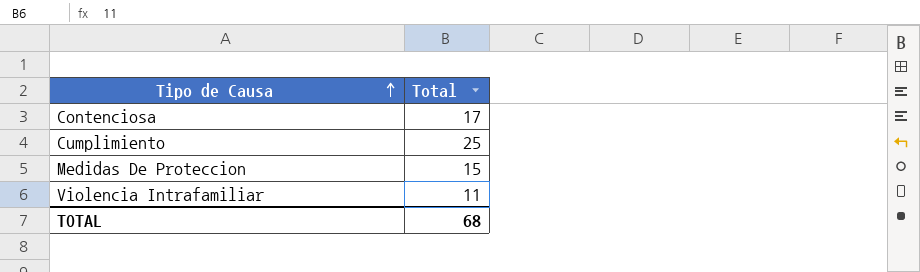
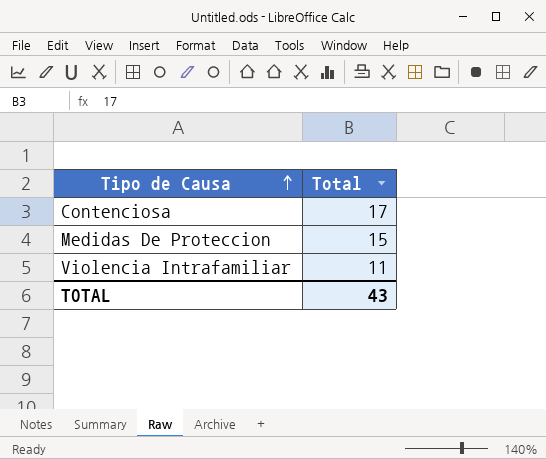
row Cumplimiento: 25 -> none
TOTAL | Total: 68 -> 43

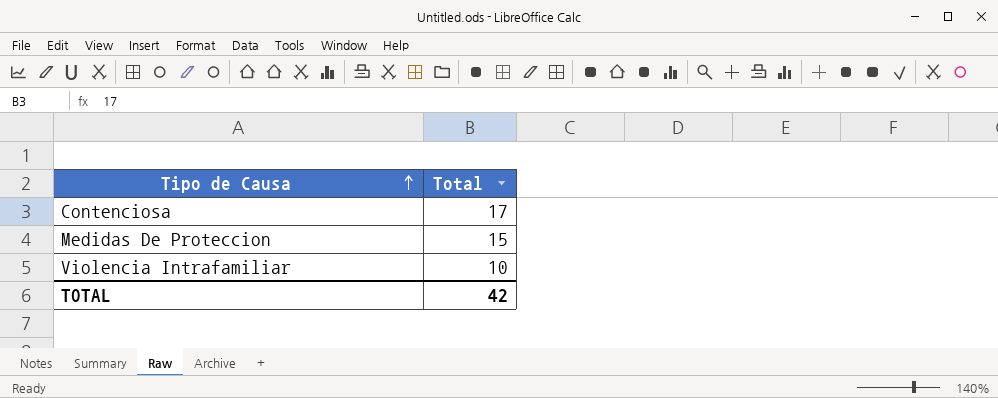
Violencia Intrafamiliar | Total: 11 -> 10
TOTAL | Total: 43 -> 42

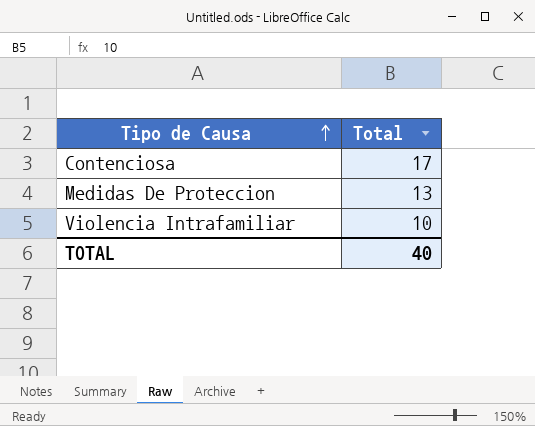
Medidas De Proteccion | Total: 15 -> 13
TOTAL | Total: 42 -> 40

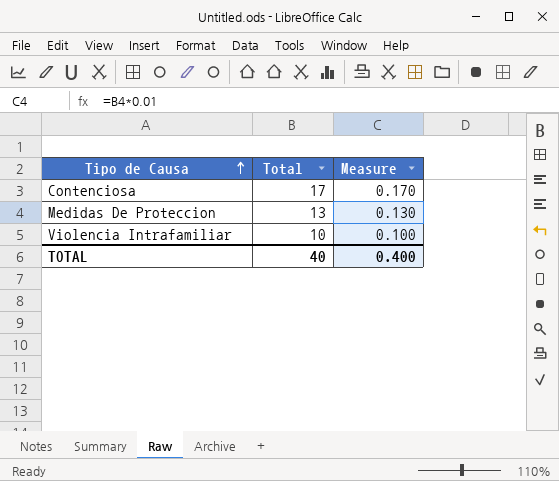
column Measure | formula: none -> [Total] * 0.01

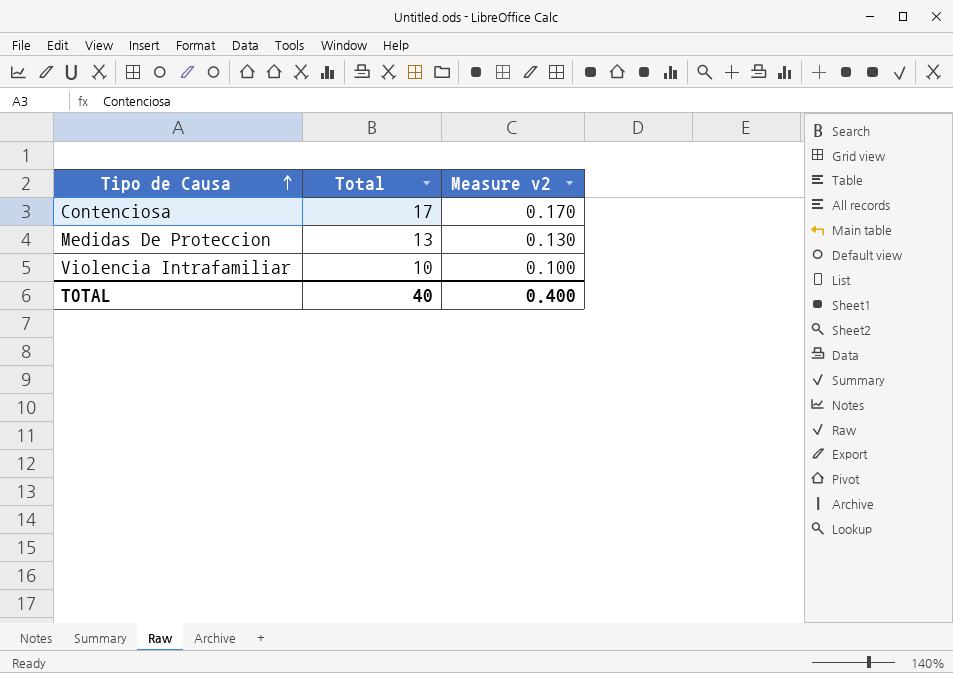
column name: Measure -> Measure v2

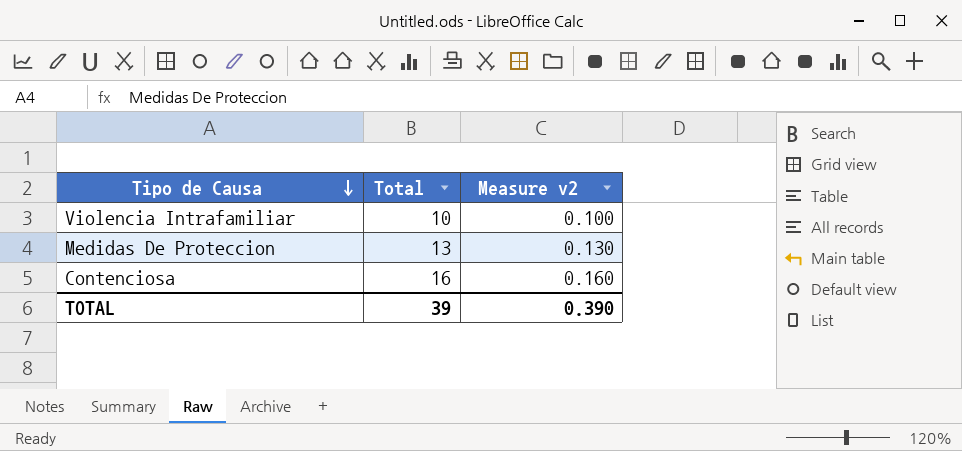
row order: Tipo de Causa ascending -> Tipo de Causa descending
Contenciosa | Total: 17 -> 16
Contenciosa | Measure v2: 0.170 -> 0.160
TOTAL | Total: 40 -> 39
TOTAL | Measure v2: 0.400 -> 0.390

